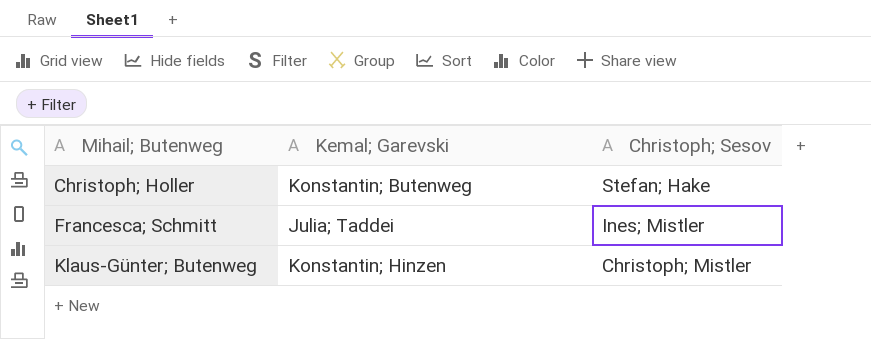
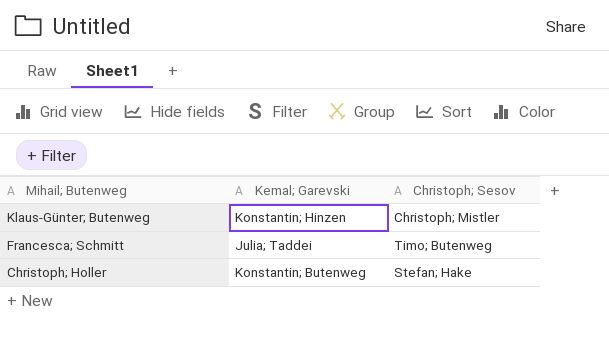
row order: Mihail; Butenweg ascending -> Mihail; Butenweg descending
Francesca; Schmitt | Christoph; Sesov: Ines; Mistler -> Timo; Butenweg

